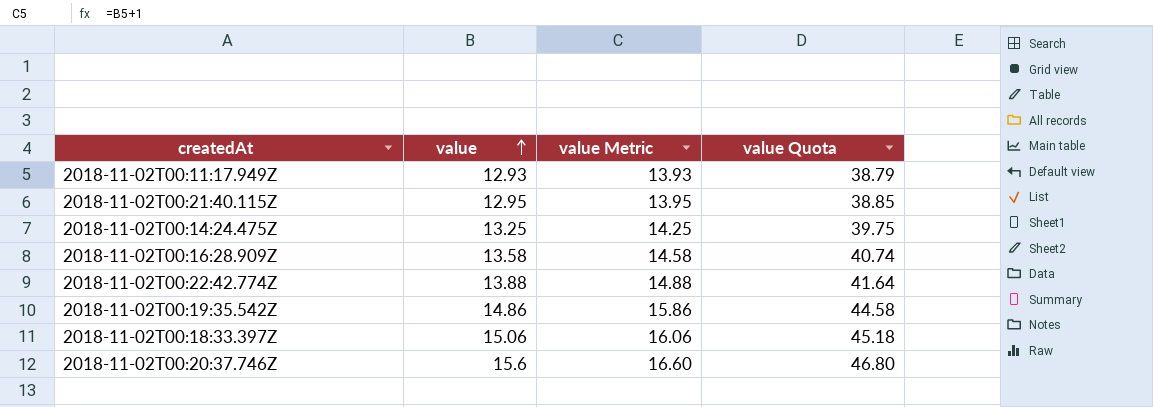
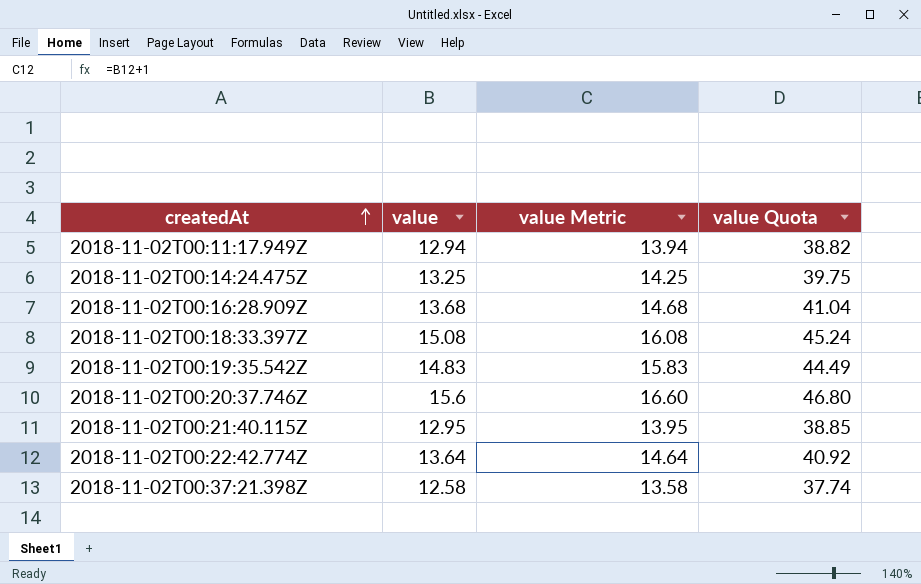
row order: value ascending -> createdAt ascending
2018-11-02T00:11:17.949Z | value: 12.93 -> 12.94
2018-11-02T00:11:17.949Z | value Metric: 13.93 -> 13.94
2018-11-02T00:11:17.949Z | value Quota: 38.79 -> 38.82
2018-11-02T00:16:28.909Z | value: 13.58 -> 13.68
2018-11-02T00:16:28.909Z | value Metric: 14.58 -> 14.68
2018-11-02T00:16:28.909Z | value Quota: 40.74 -> 41.04
2018-11-02T00:18:33.397Z | value: 15.06 -> 15.08
2018-11-02T00:18:33.397Z | value Metric: 16.06 -> 16.08
2018-11-02T00:18:33.397Z | value Quota: 45.18 -> 45.24
2018-11-02T00:19:35.542Z | value: 14.86 -> 14.83
2018-11-02T00:19:35.542Z | value Metric: 15.86 -> 15.83
2018-11-02T00:19:35.542Z | value Quota: 44.58 -> 44.49
2018-11-02T00:22:42.774Z | value: 13.88 -> 13.64
2018-11-02T00:22:42.774Z | value Metric: 14.88 -> 14.64
2018-11-02T00:22:42.774Z | value Quota: 41.64 -> 40.92
row 2018-11-02T00:37:21.398Z: none -> 12.58 | 13.58 | 37.74

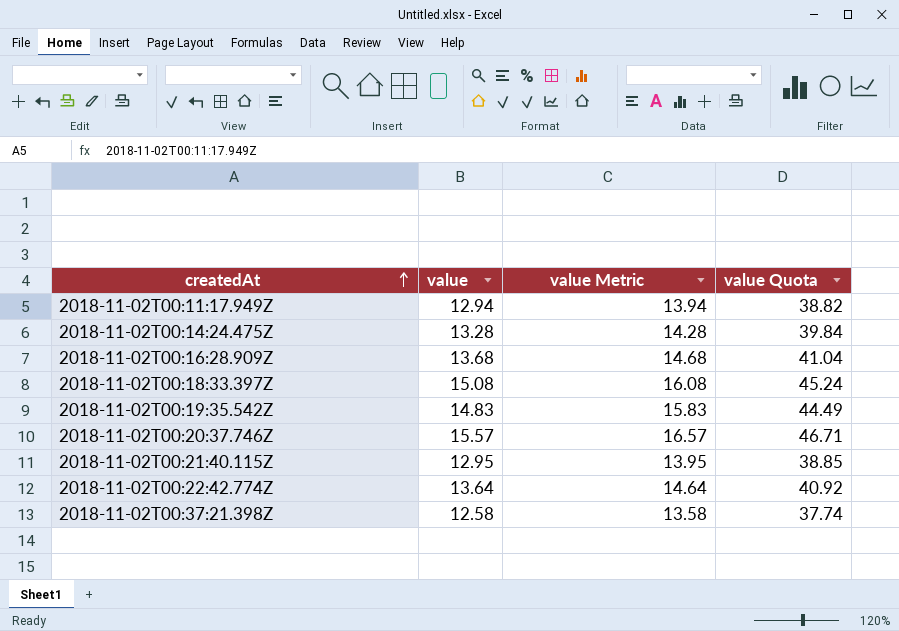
2018-11-02T00:14:24.475Z | value: 13.25 -> 13.28
2018-11-02T00:14:24.475Z | value Metric: 14.25 -> 14.28
2018-11-02T00:14:24.475Z | value Quota: 39.75 -> 39.84
2018-11-02T00:20:37.746Z | value: 15.6 -> 15.57
2018-11-02T00:20:37.746Z | value Metric: 16.60 -> 16.57
2018-11-02T00:20:37.746Z | value Quota: 46.80 -> 46.71

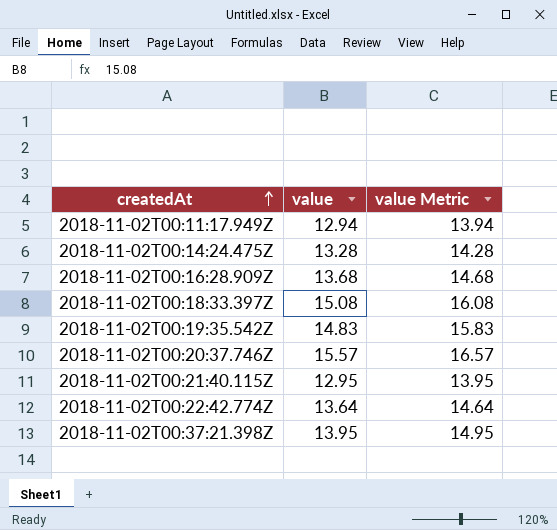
column value Quota | formula: [value] * 3 -> none
2018-11-02T00:37:21.398Z | value: 12.58 -> 13.95
2018-11-02T00:37:21.398Z | value Metric: 13.58 -> 14.95

